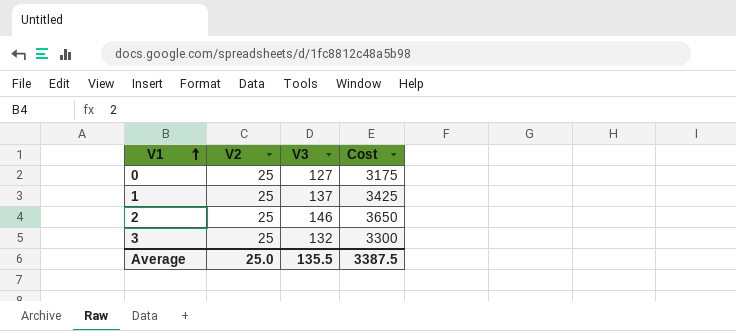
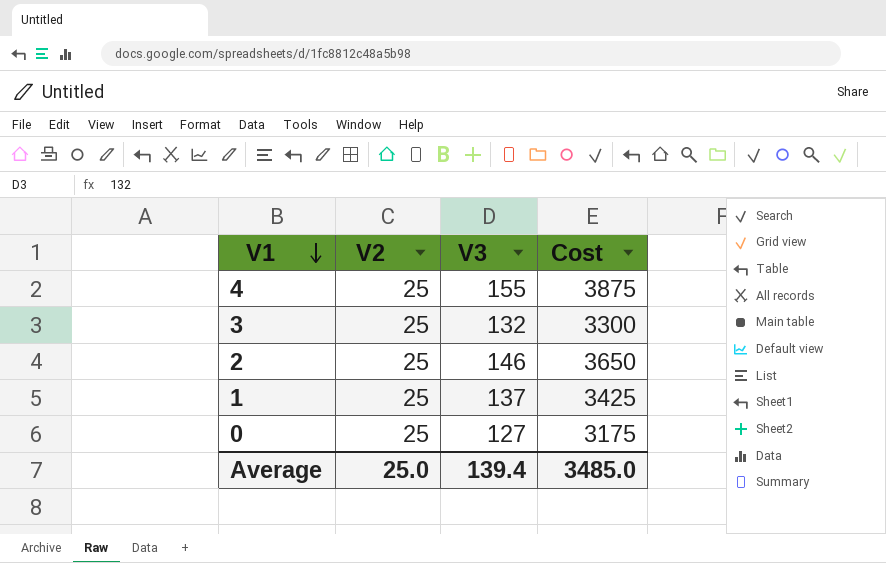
row order: V1 ascending -> V1 descending
row 4: none -> 25 | 155 | 3875
Average | V3: 135.5 -> 139.4
Average | Cost: 3387.5 -> 3485.0

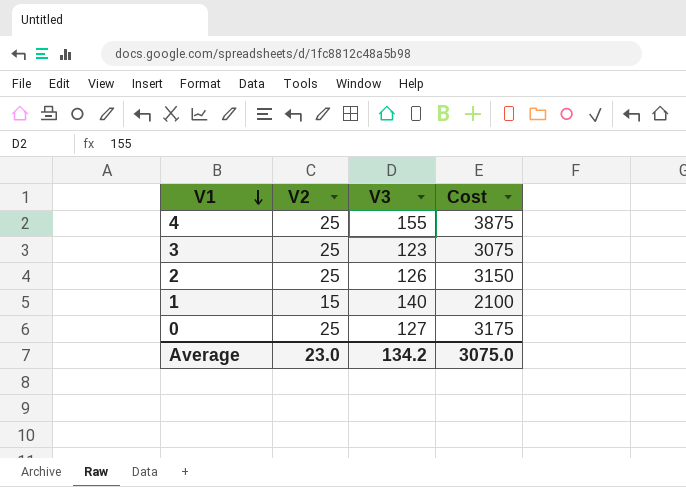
3 | V3: 132 -> 123
3 | Cost: 3300 -> 3075
2 | V3: 146 -> 126
2 | Cost: 3650 -> 3150
1 | V2: 25 -> 15
1 | V3: 137 -> 140
1 | Cost: 3425 -> 2100
Average | V2: 25.0 -> 23.0
Average | V3: 139.4 -> 134.2
Average | Cost: 3485.0 -> 3075.0

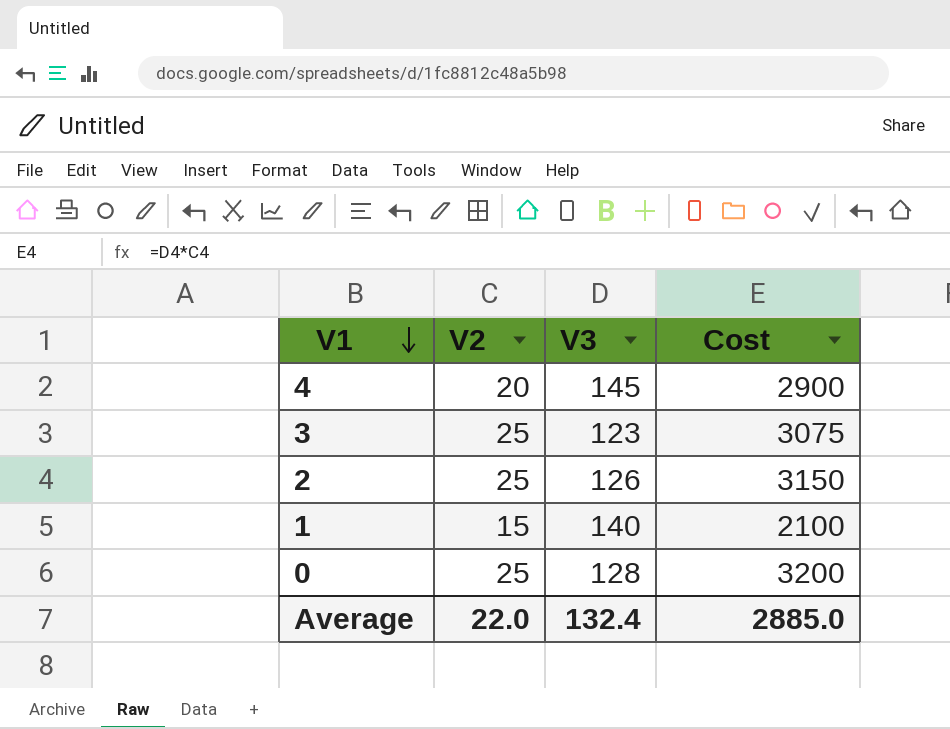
4 | V2: 25 -> 20
4 | V3: 155 -> 145
4 | Cost: 3875 -> 2900
0 | V3: 127 -> 128
0 | Cost: 3175 -> 3200
Average | V2: 23.0 -> 22.0
Average | V3: 134.2 -> 132.4
Average | Cost: 3075.0 -> 2885.0

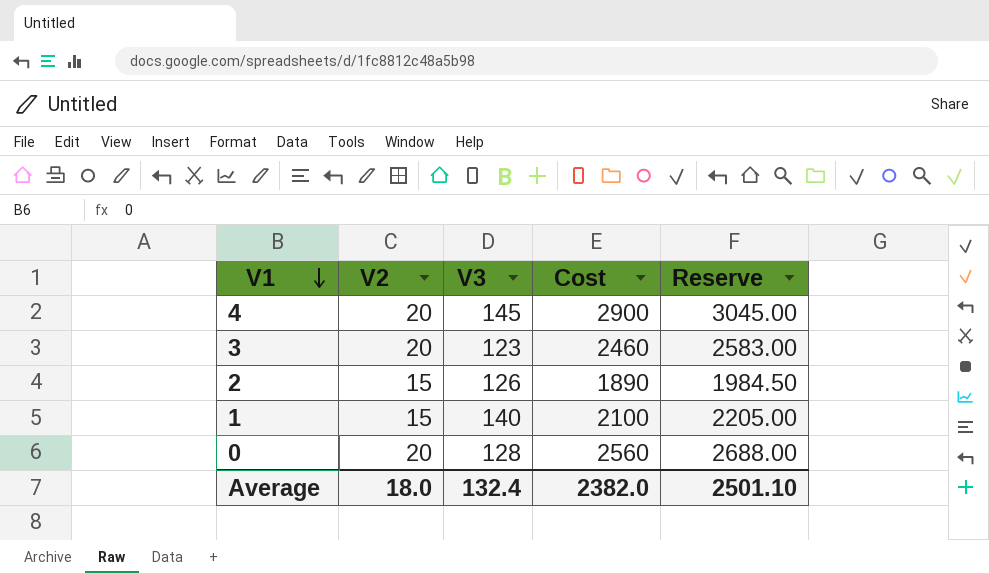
column Reserve | formula: none -> [Cost] * 1.05
3 | V2: 25 -> 20
3 | Cost: 3075 -> 2460
2 | V2: 25 -> 15
2 | Cost: 3150 -> 1890
0 | V2: 25 -> 20
0 | Cost: 3200 -> 2560
Average | V2: 22.0 -> 18.0
Average | Cost: 2885.0 -> 2382.0

